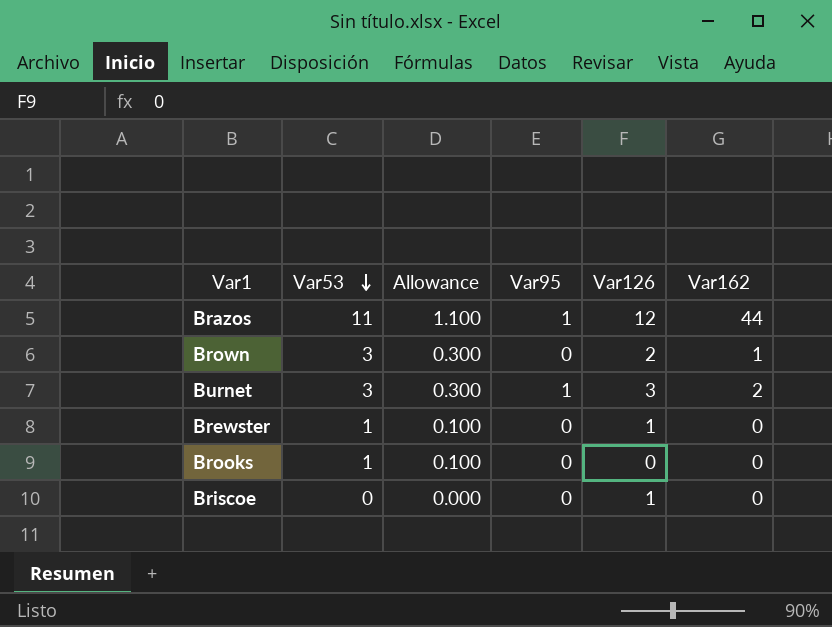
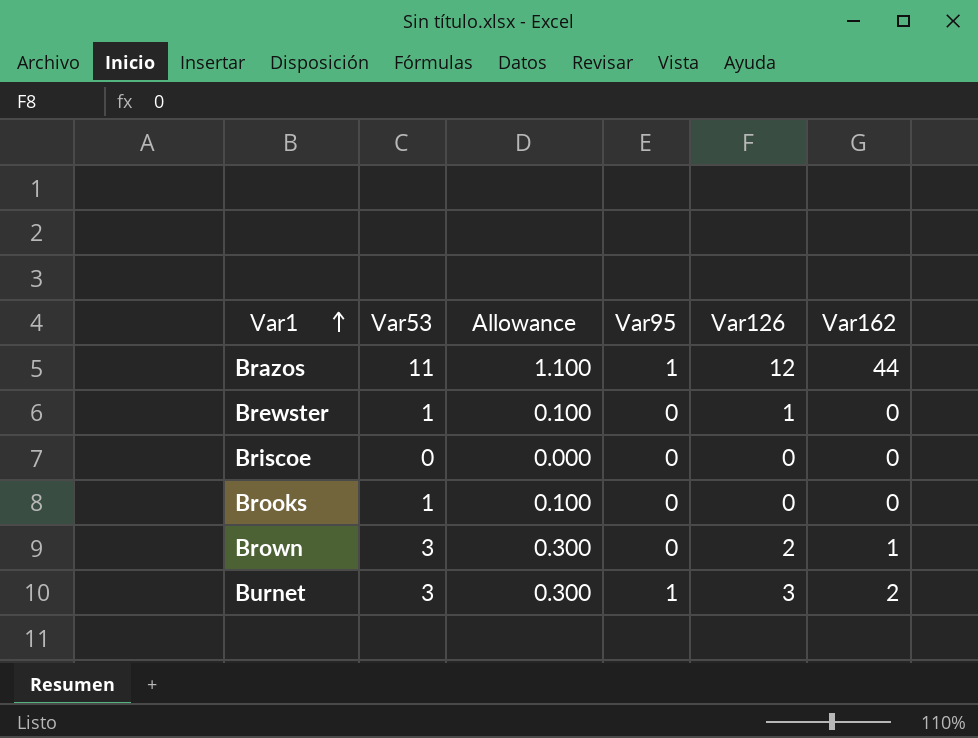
row order: Var53 descending -> Var1 ascending
Briscoe | Var126: 1 -> 0

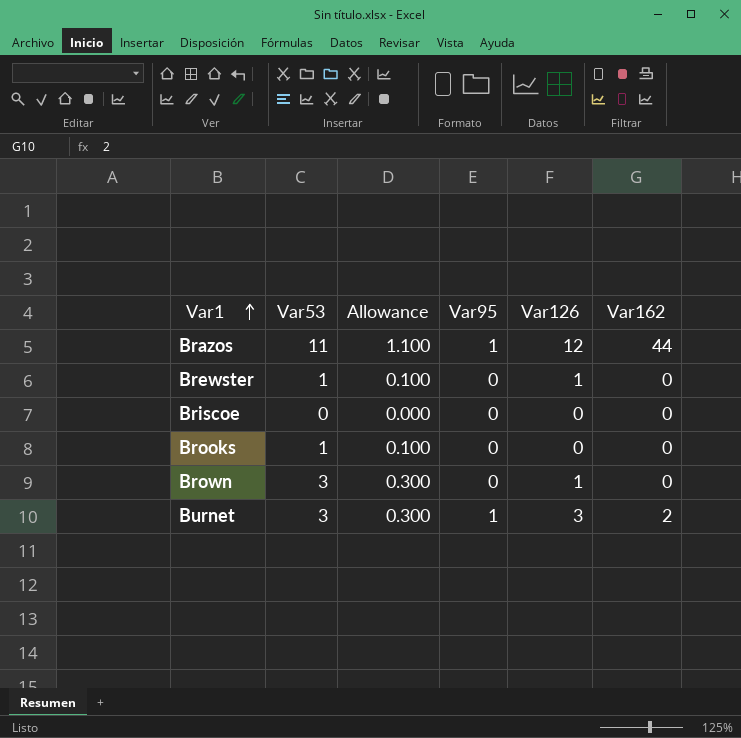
Brown | Var126: 2 -> 1
Brown | Var162: 1 -> 0

